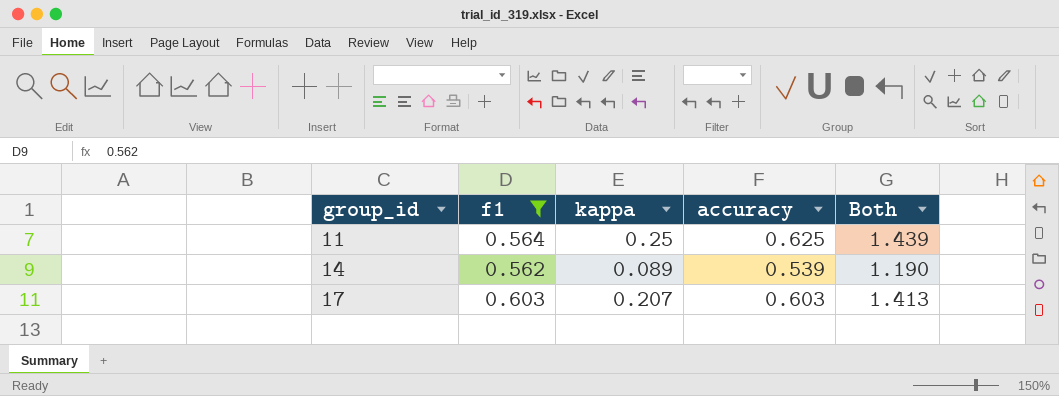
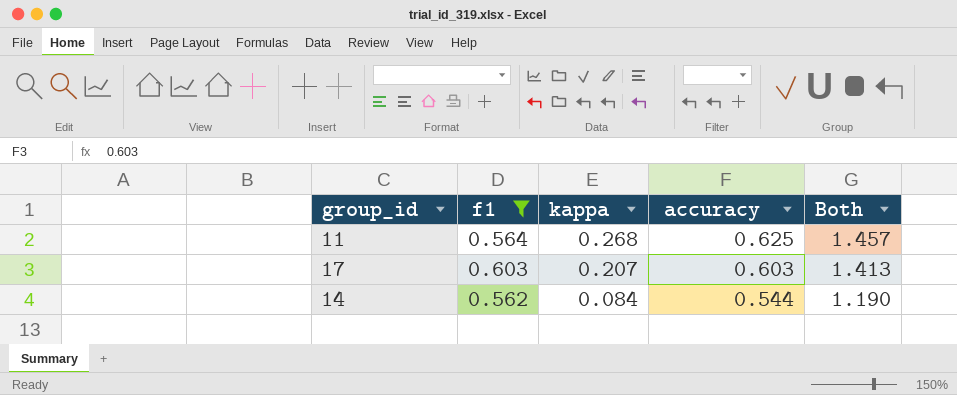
row order: group_id ascending -> kappa descending
11 | kappa: 0.25 -> 0.268
11 | Both: 1.439 -> 1.457
14 | kappa: 0.089 -> 0.084
14 | accuracy: 0.539 -> 0.544

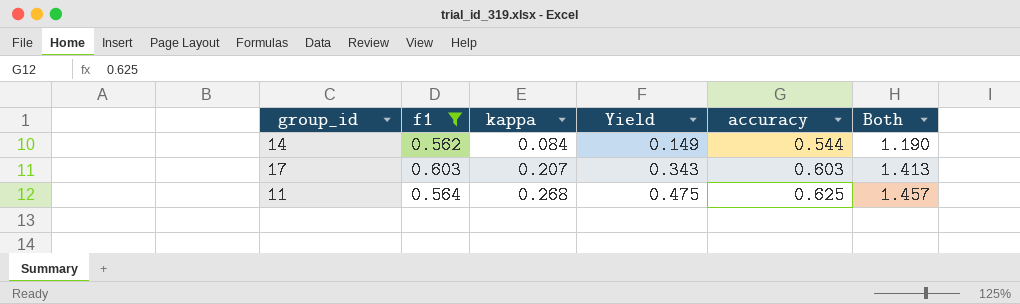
row order: kappa descending -> kappa ascending
column Yield | formula: none -> [kappa] / [f1]

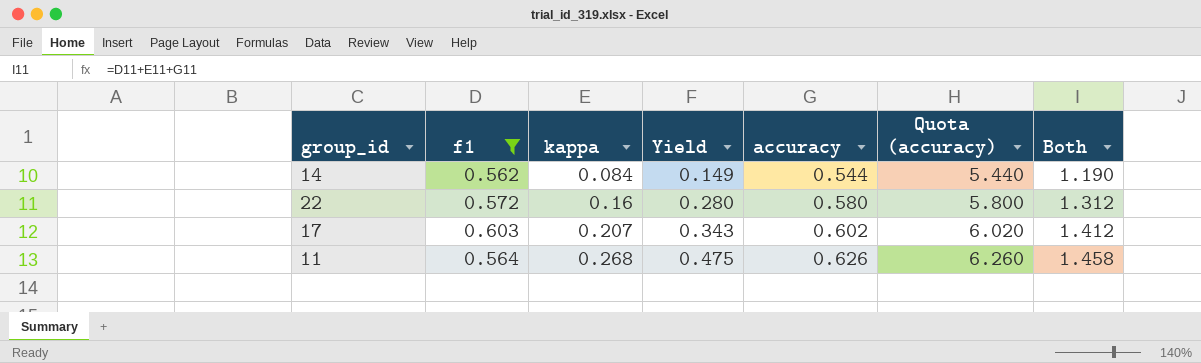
column Quota (accuracy) | formula: none -> [accuracy] * 10
row 22: none -> 0.572 | 0.16 | 0.280 | 0.580 | 5.800 | 1.312
17 | accuracy: 0.603 -> 0.602
17 | Both: 1.413 -> 1.412
11 | accuracy: 0.625 -> 0.626
11 | Both: 1.457 -> 1.458

